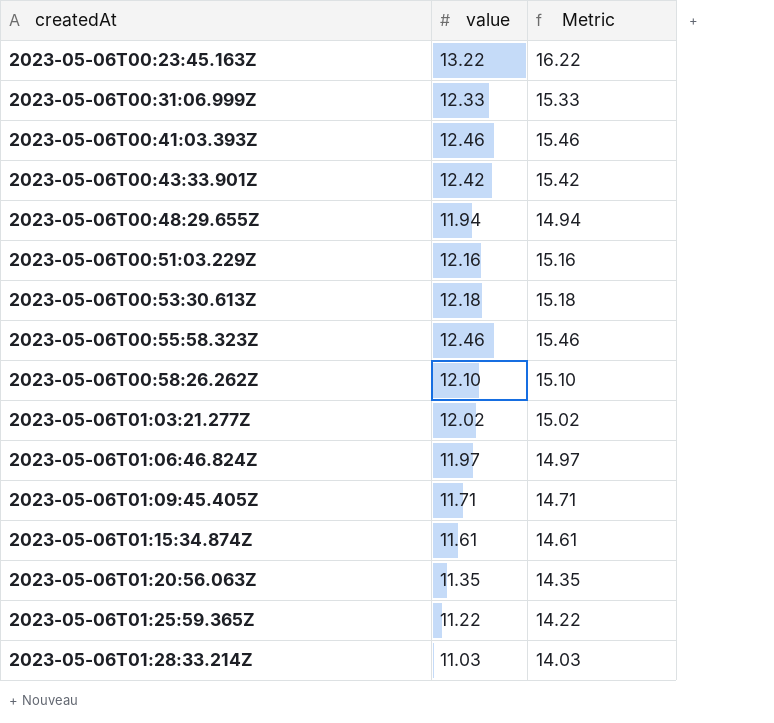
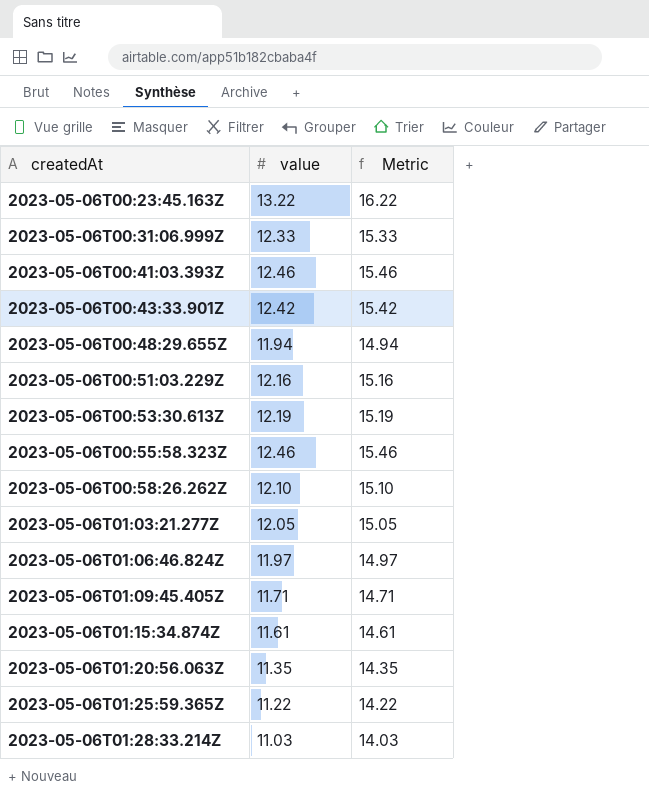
2023-05-06T00:53:30.613Z | value: 12.18 -> 12.19
2023-05-06T00:53:30.613Z | Metric: 15.18 -> 15.19
2023-05-06T01:03:21.277Z | value: 12.02 -> 12.05
2023-05-06T01:03:21.277Z | Metric: 15.02 -> 15.05

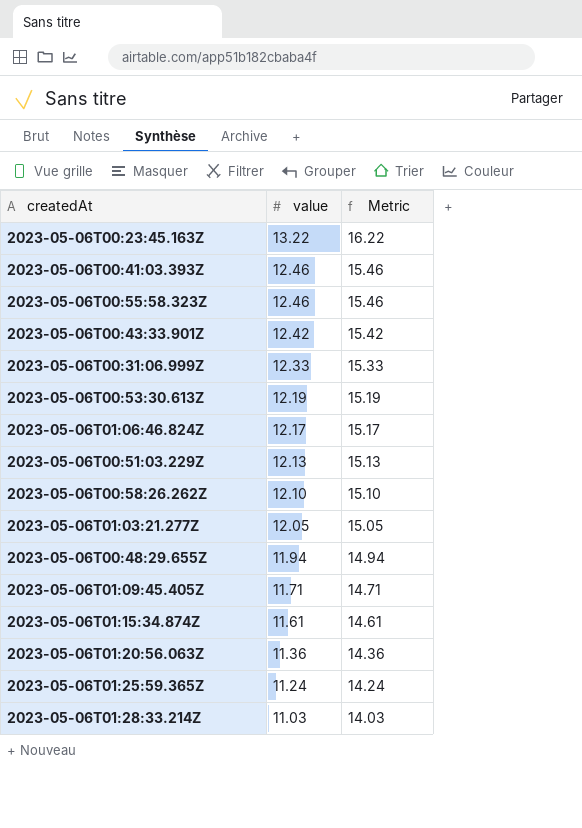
row order: createdAt ascending -> value descending
2023-05-06T01:06:46.824Z | value: 11.97 -> 12.17
2023-05-06T01:06:46.824Z | Metric: 14.97 -> 15.17
2023-05-06T00:51:03.229Z | value: 12.16 -> 12.13
2023-05-06T00:51:03.229Z | Metric: 15.16 -> 15.13
2023-05-06T01:20:56.063Z | value: 11.35 -> 11.36
2023-05-06T01:20:56.063Z | Metric: 14.35 -> 14.36
2023-05-06T01:25:59.365Z | value: 11.22 -> 11.24
2023-05-06T01:25:59.365Z | Metric: 14.22 -> 14.24

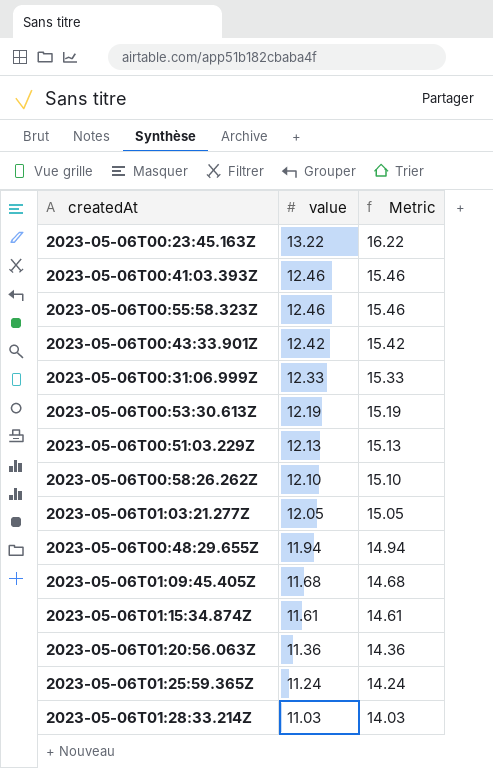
row 2023-05-06T01:06:46.824Z: 12.17 | 15.17 -> none
2023-05-06T01:09:45.405Z | value: 11.71 -> 11.68
2023-05-06T01:09:45.405Z | Metric: 14.71 -> 14.68

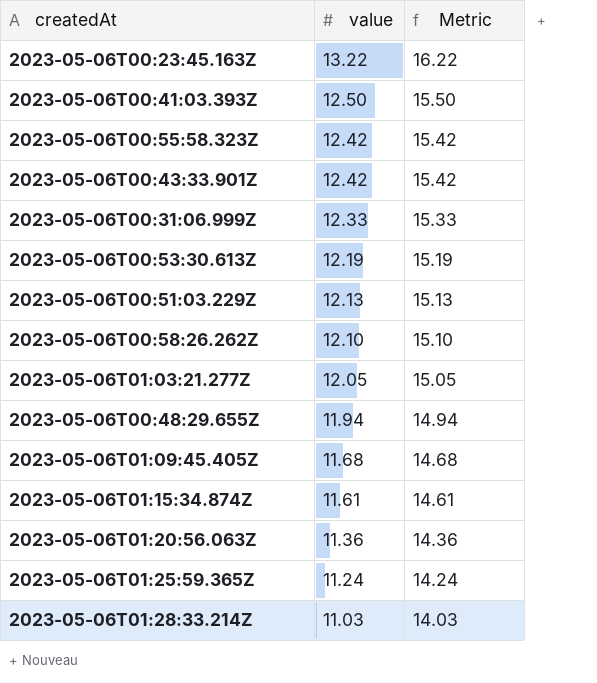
2023-05-06T00:41:03.393Z | value: 12.46 -> 12.50
2023-05-06T00:41:03.393Z | Metric: 15.46 -> 15.50
2023-05-06T00:55:58.323Z | value: 12.46 -> 12.42
2023-05-06T00:55:58.323Z | Metric: 15.46 -> 15.42

